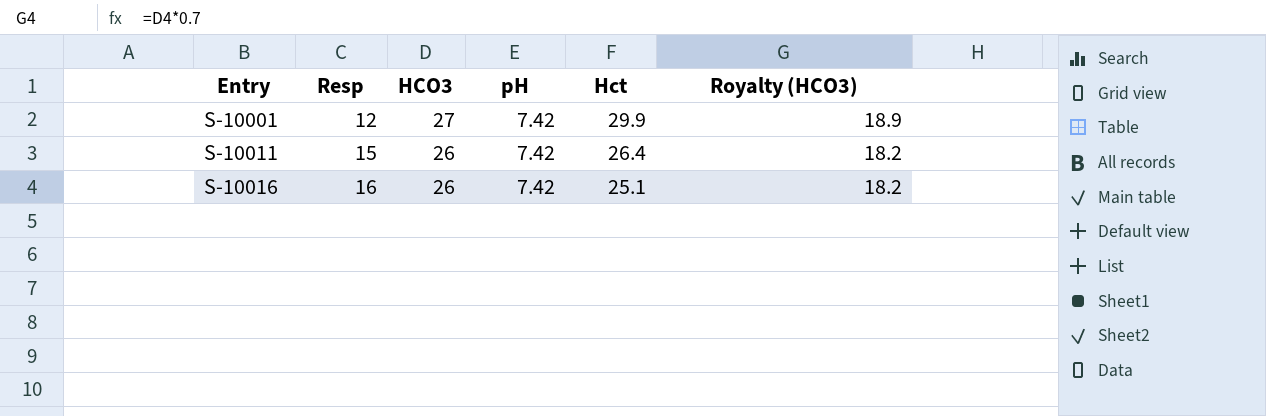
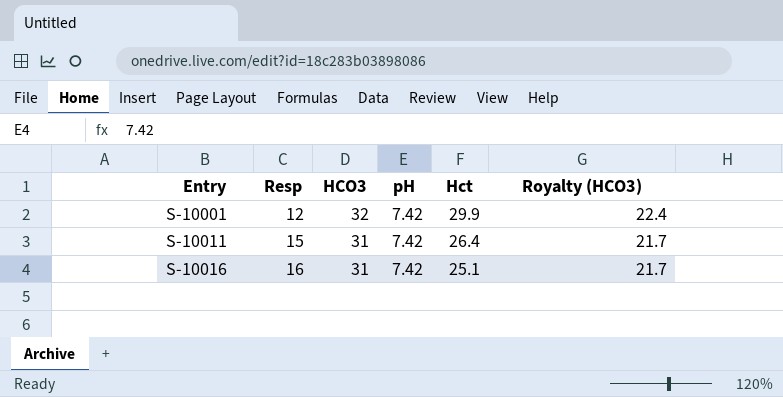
S-10001 | HCO3: 27 -> 32
S-10001 | Royalty (HCO3): 18.9 -> 22.4
S-10011 | HCO3: 26 -> 31
S-10011 | Royalty (HCO3): 18.2 -> 21.7
S-10016 | HCO3: 26 -> 31
S-10016 | Royalty (HCO3): 18.2 -> 21.7

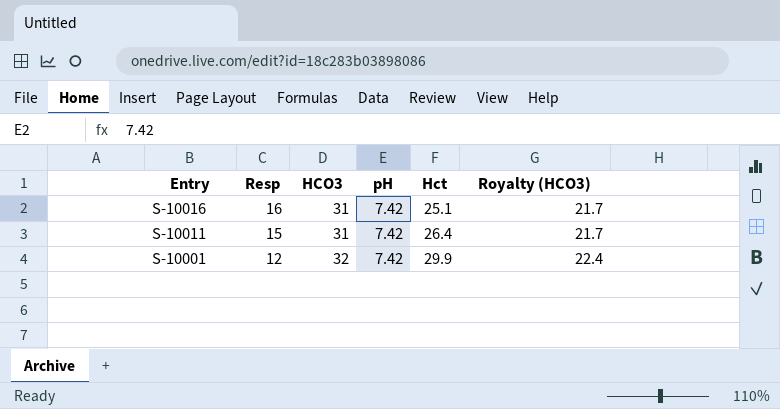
row order: Entry ascending -> Entry descending

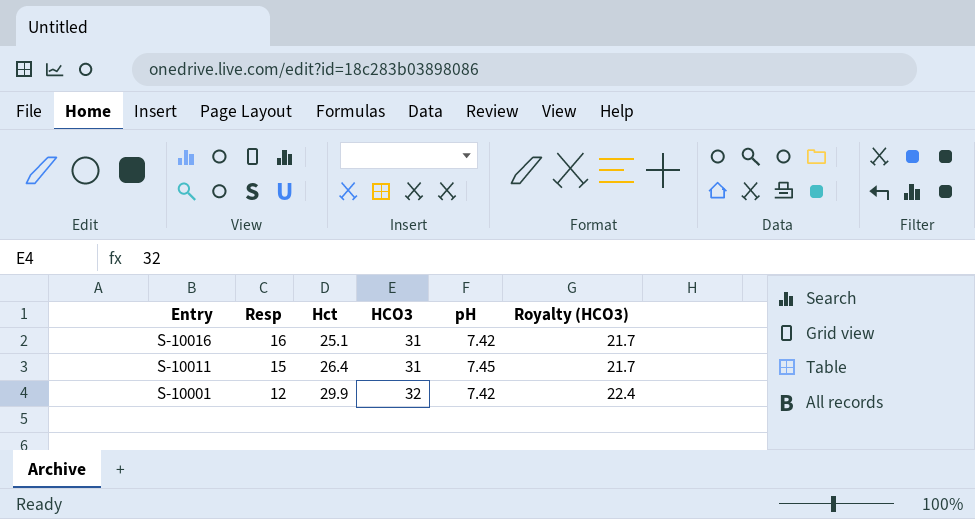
column Hct | position: 5 -> 3
S-10011 | pH: 7.42 -> 7.45

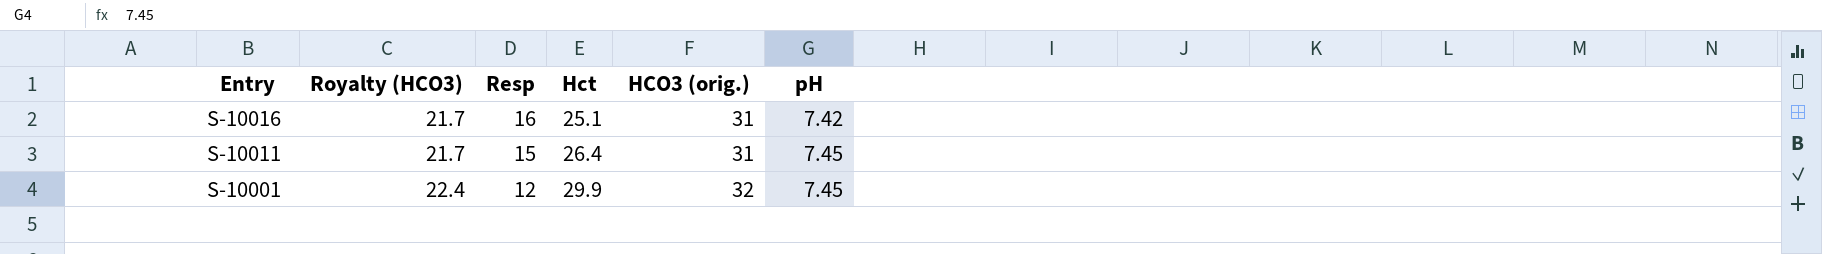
column Royalty (HCO3) | position: 6 -> 2
column name: HCO3 -> HCO3 (orig.)
S-10001 | pH: 7.42 -> 7.45

